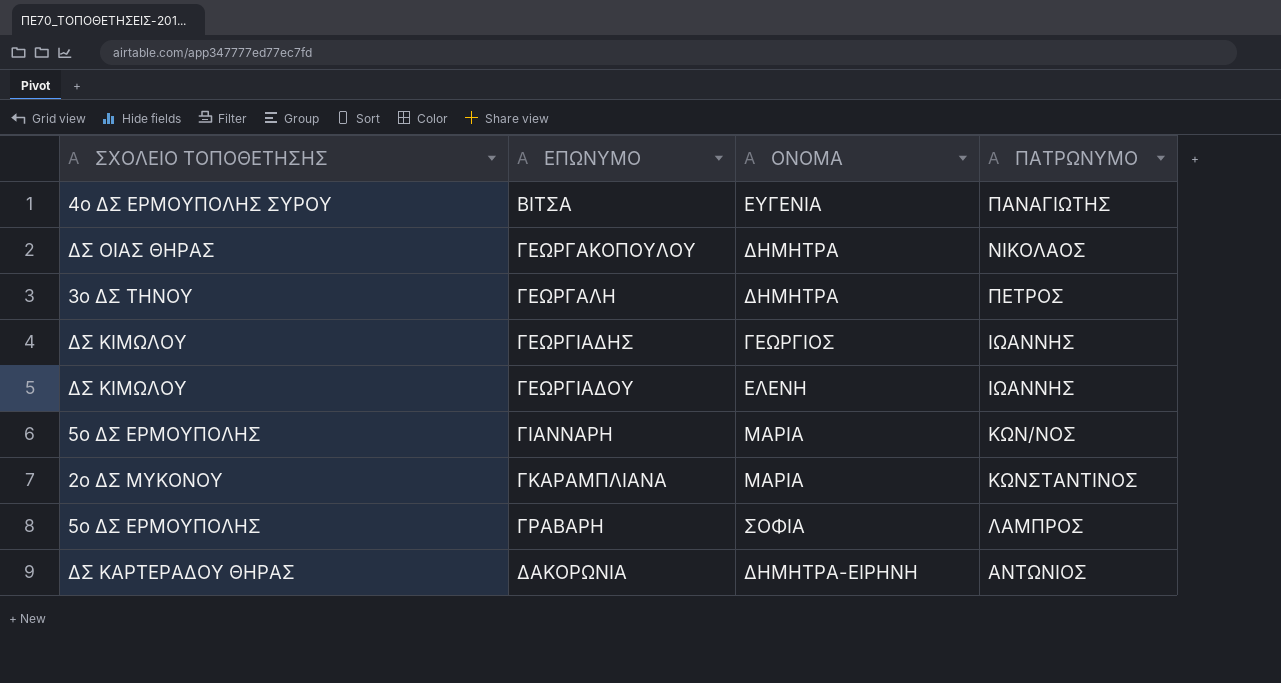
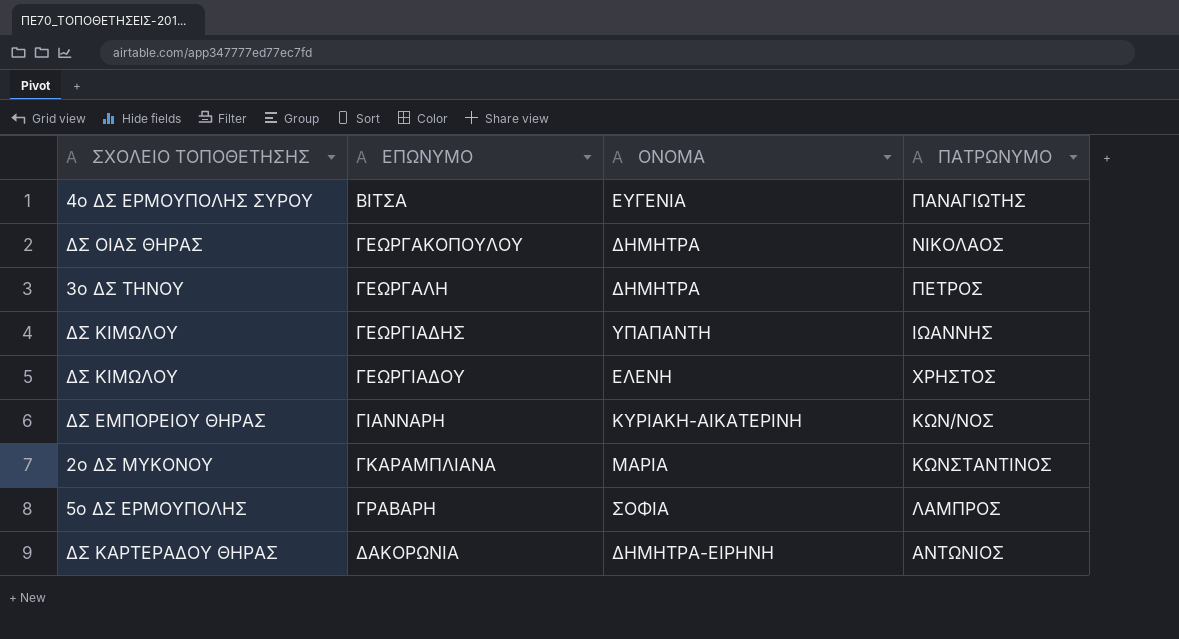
ΓΕΩΡΓΙΑΔΗΣ | ΟΝΟΜΑ: ΓΕΩΡΓΙΟΣ -> ΥΠΑΠΑΝΤΗ
ΓΕΩΡΓΙΑΔΟΥ | ΠΑΤΡΩΝΥΜΟ: ΙΩΑΝΝΗΣ -> ΧΡΗΣΤΟΣ
ΓΙΑΝΝΑΡΗ | ΣΧΟΛΕΙΟ ΤΟΠΟΘΕΤΗΣΗΣ: 5ο ΔΣ ΕΡΜΟΥΠΟΛΗΣ -> ΔΣ ΕΜΠΟΡΕΙΟΥ ΘΗΡΑΣ
ΓΙΑΝΝΑΡΗ | ΟΝΟΜΑ: ΜΑΡΙΑ -> ΚΥΡΙΑΚΗ-ΑΙΚΑΤΕΡΙΝΗ

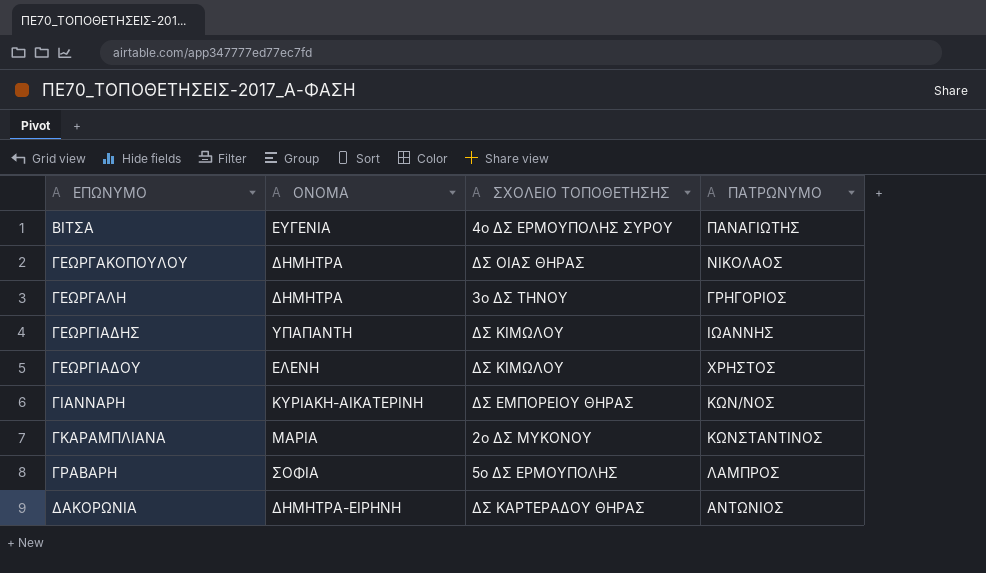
column ΣΧΟΛΕΙΟ ΤΟΠΟΘΕΤΗΣΗΣ | position: 1 -> 3
ΓΕΩΡΓΑΛΗ | ΠΑΤΡΩΝΥΜΟ: ΠΕΤΡΟΣ -> ΓΡΗΓΟΡΙΟΣ

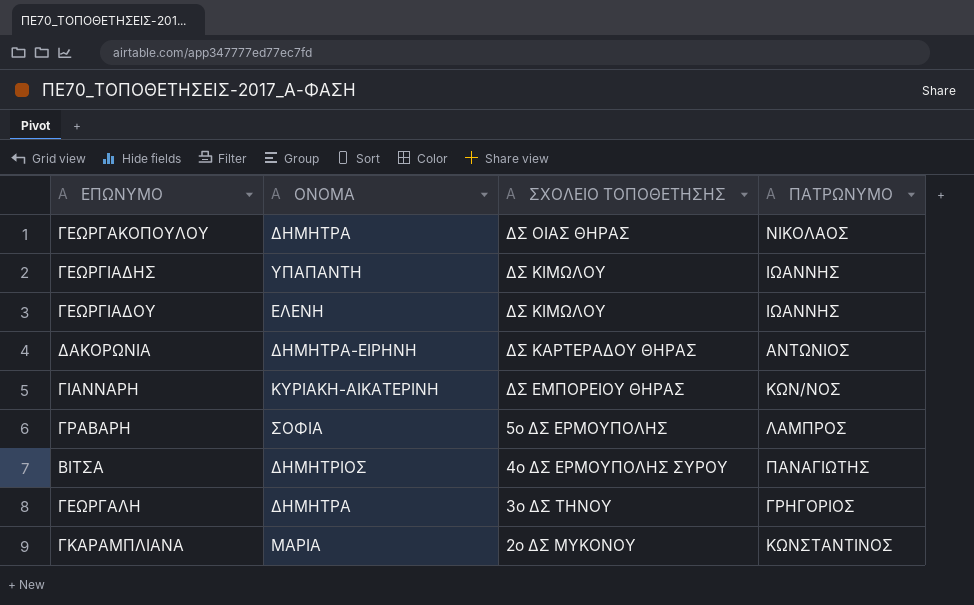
row order: ΕΠΩΝΥΜΟ ascending -> ΣΧΟΛΕΙΟ ΤΟΠΟΘΕΤΗΣΗΣ descending
ΓΕΩΡΓΙΑΔΟΥ | ΠΑΤΡΩΝΥΜΟ: ΧΡΗΣΤΟΣ -> ΙΩΑΝΝΗΣ
ΒΙΤΣΑ | ΟΝΟΜΑ: ΕΥΓΕΝΙΑ -> ΔΗΜΗΤΡΙΟΣ

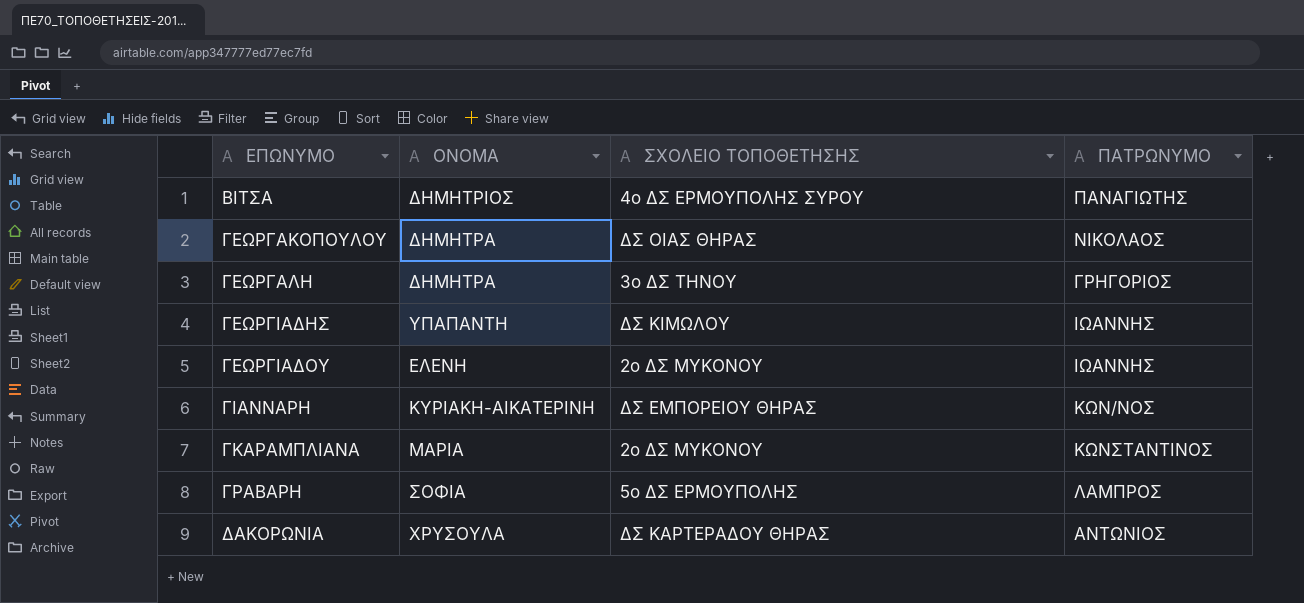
row order: ΣΧΟΛΕΙΟ ΤΟΠΟΘΕΤΗΣΗΣ descending -> ΕΠΩΝΥΜΟ ascending
ΓΕΩΡΓΙΑΔΟΥ | ΣΧΟΛΕΙΟ ΤΟΠΟΘΕΤΗΣΗΣ: ΔΣ ΚΙΜΩΛΟΥ -> 2ο ΔΣ ΜΥΚΟΝΟΥ
ΔΑΚΟΡΩΝΙΑ | ΟΝΟΜΑ: ΔΗΜΗΤΡΑ-ΕΙΡΗΝΗ -> ΧΡΥΣΟΥΛΑ

